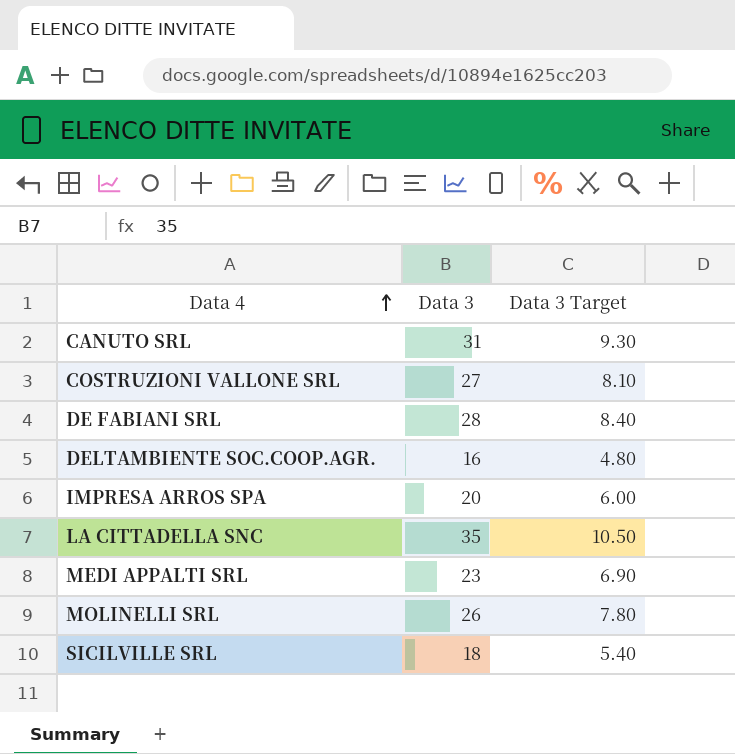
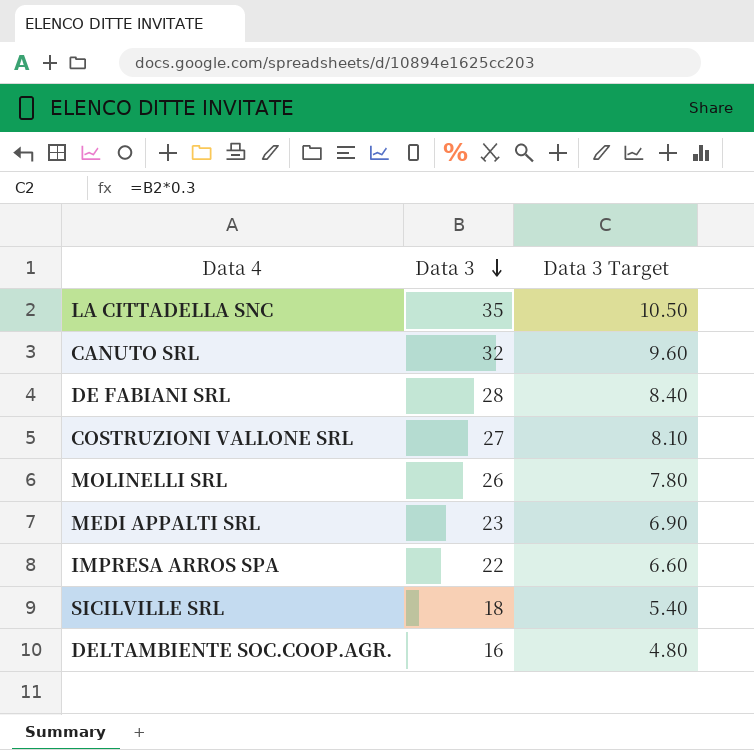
row order: Data 4 ascending -> Data 3 descending
CANUTO SRL | Data 3: 31 -> 32
CANUTO SRL | Data 3 Target: 9.30 -> 9.60
IMPRESA ARROS SPA | Data 3: 20 -> 22
IMPRESA ARROS SPA | Data 3 Target: 6.00 -> 6.60

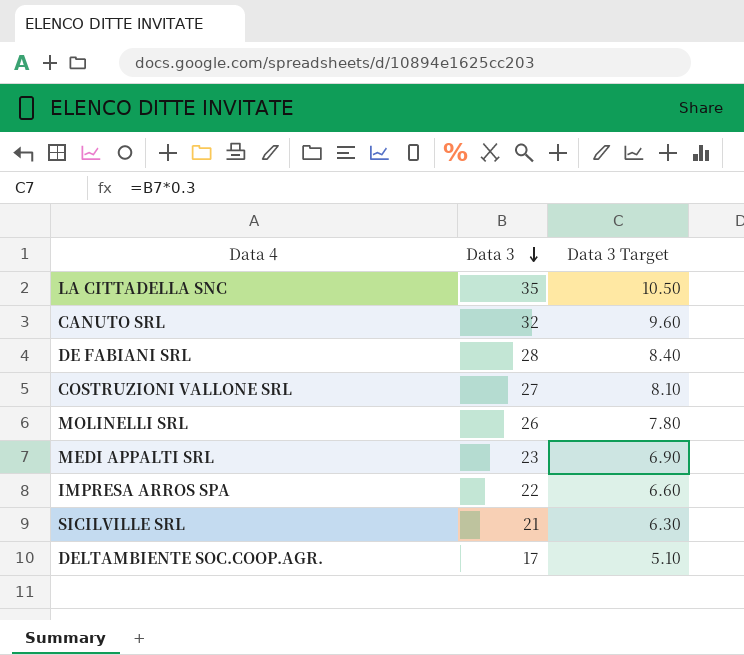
SICILVILLE SRL | Data 3: 18 -> 21
SICILVILLE SRL | Data 3 Target: 5.40 -> 6.30
DELTAMBIENTE SOC.COOP.AGR. | Data 3: 16 -> 17
DELTAMBIENTE SOC.COOP.AGR. | Data 3 Target: 4.80 -> 5.10

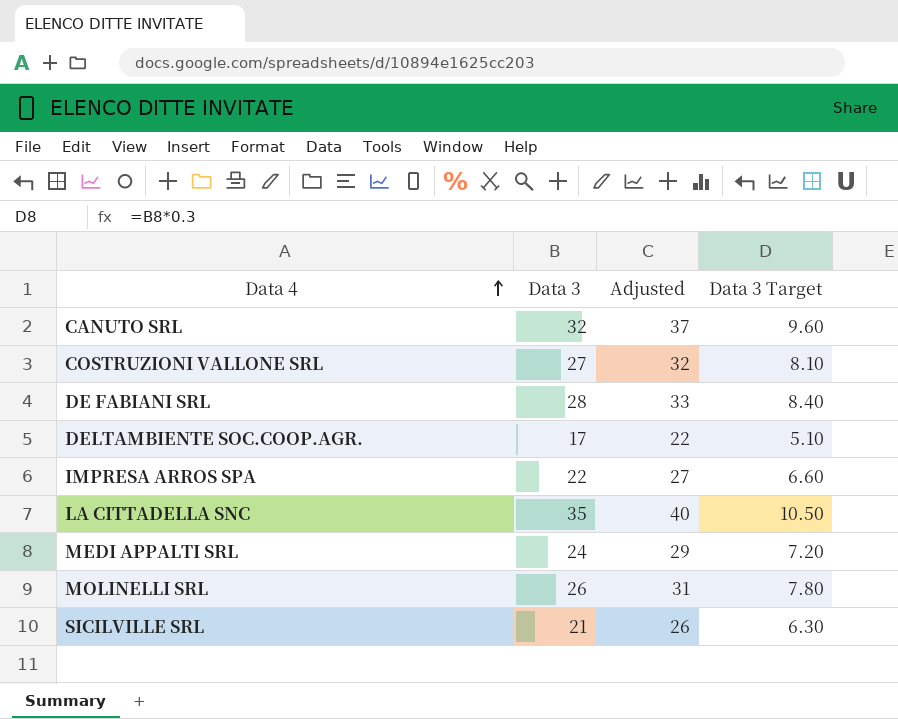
row order: Data 3 descending -> Data 4 ascending
column Adjusted | formula: none -> [Data 3] + 5
MEDI APPALTI SRL | Data 3: 23 -> 24
MEDI APPALTI SRL | Data 3 Target: 6.90 -> 7.20

